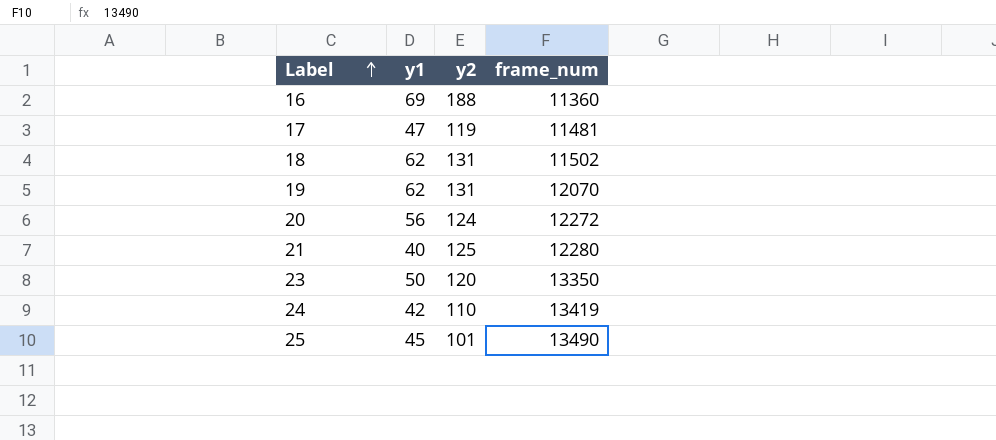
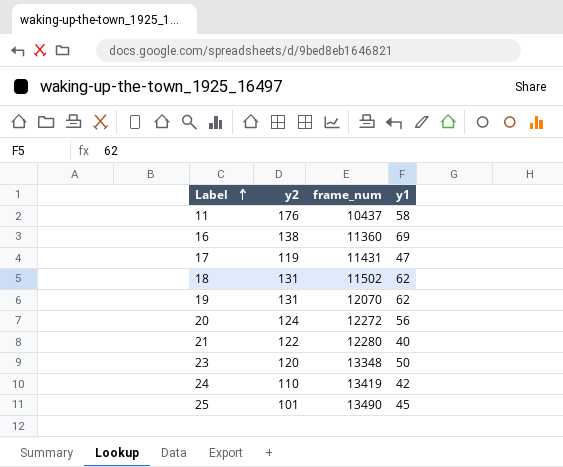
column y1 | position: 2 -> 4
row 11: none -> 176 | 10437 | 58
16 | y2: 188 -> 138
17 | frame_num: 11481 -> 11431
21 | y2: 125 -> 122
23 | frame_num: 13350 -> 13348

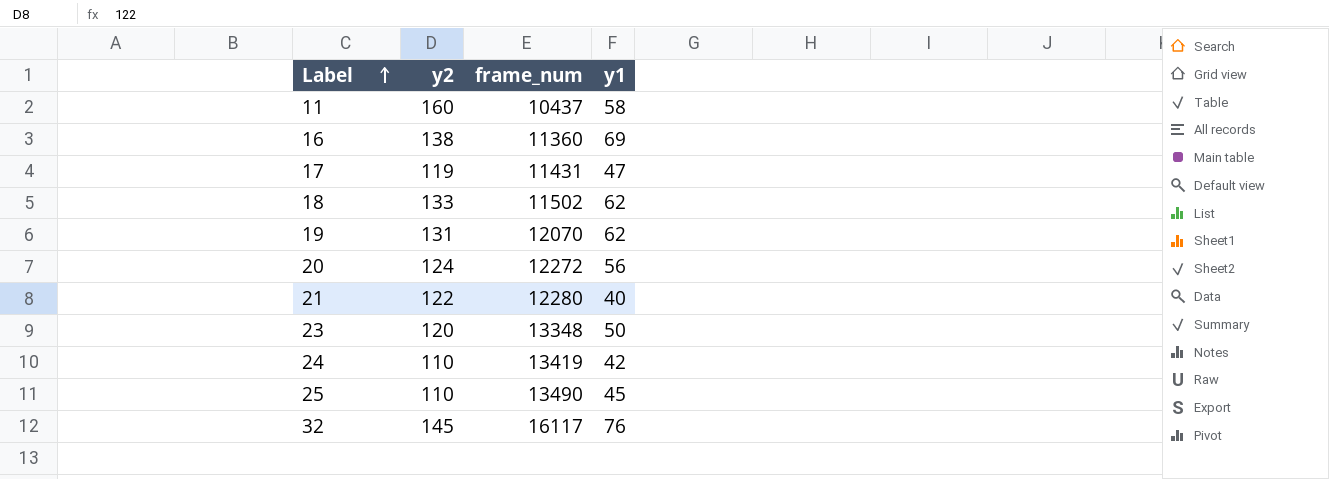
11 | y2: 176 -> 160
18 | y2: 131 -> 133
25 | y2: 101 -> 110
row 32: none -> 145 | 16117 | 76

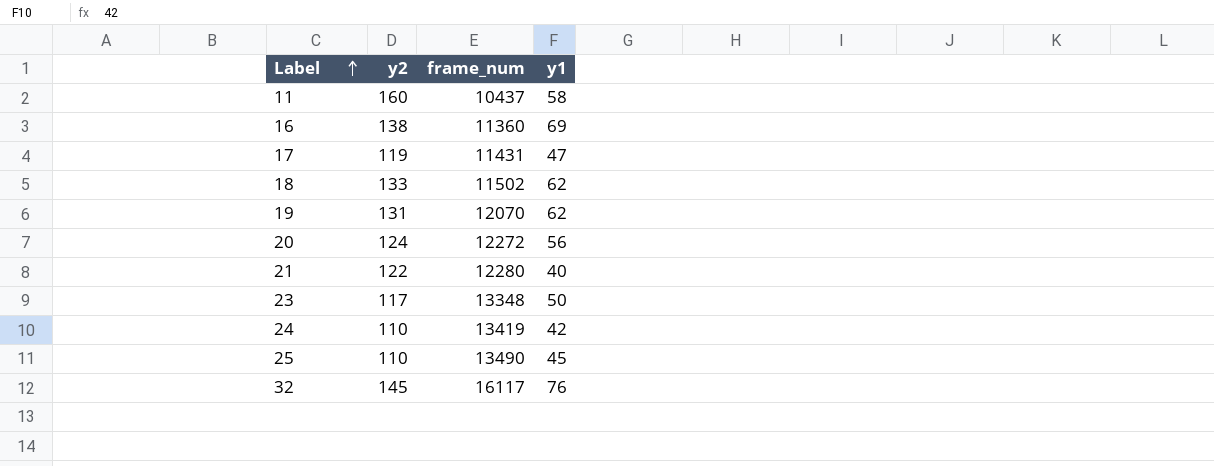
23 | y2: 120 -> 117

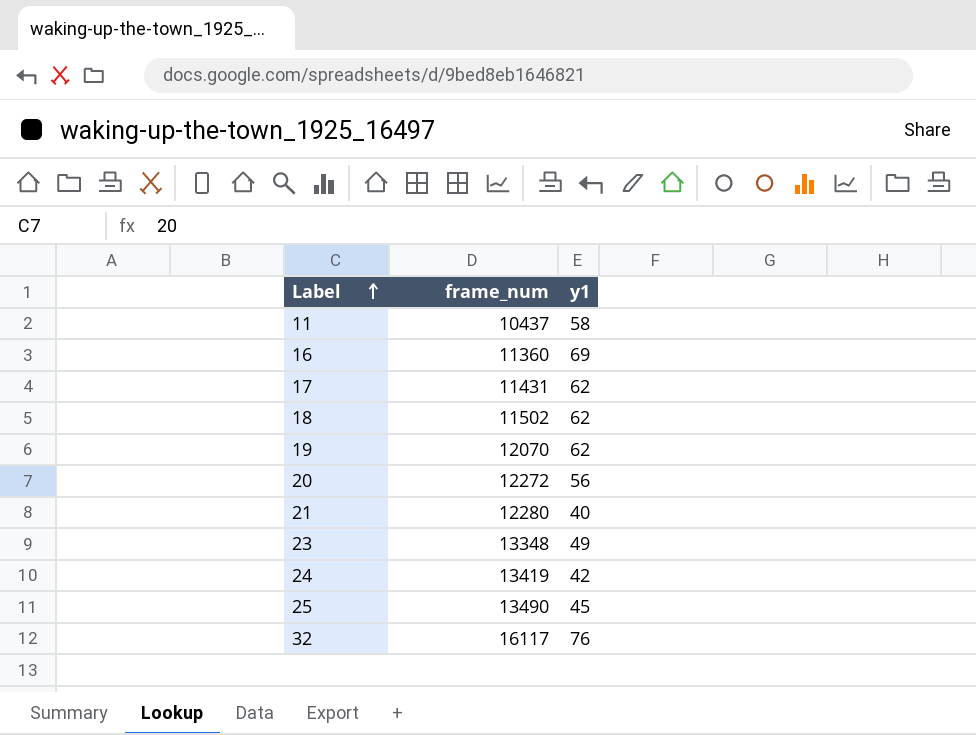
column y2 | position: 2 -> none
17 | y1: 47 -> 62
23 | y1: 50 -> 49

